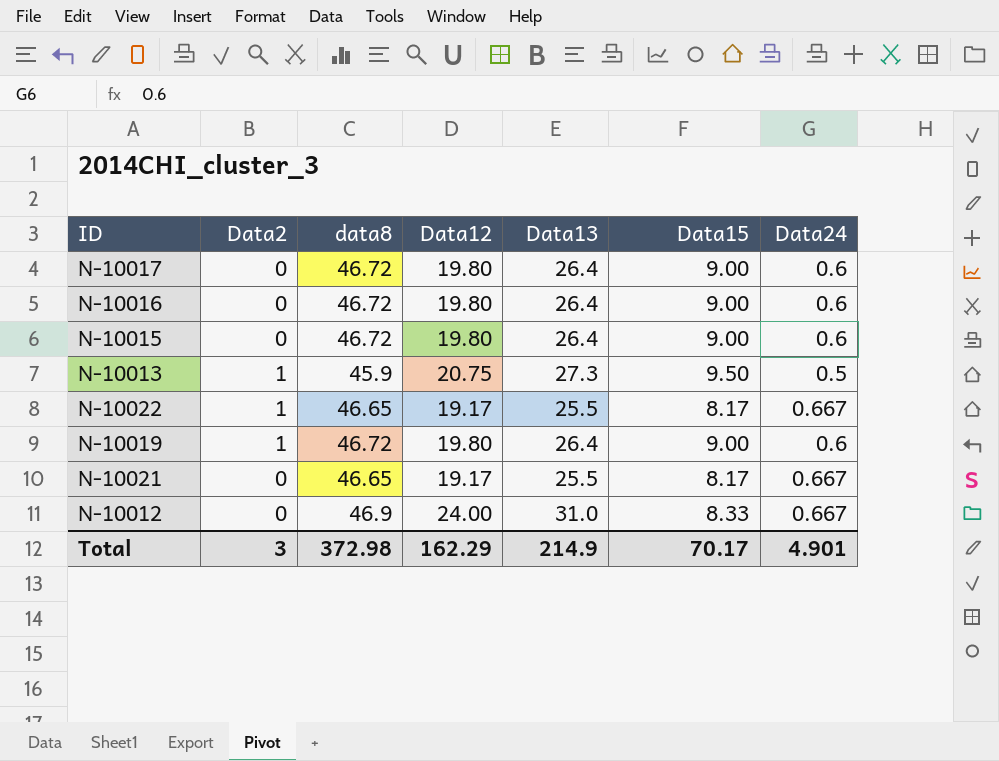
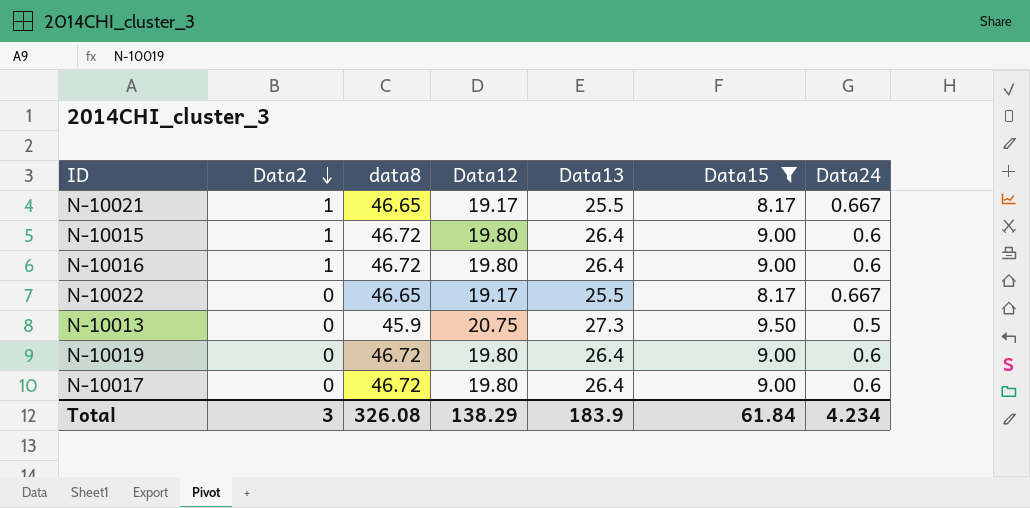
filter: none -> Data15 != 8.33
row order: none -> Data2 descending
N-10021 | Data2: 0 -> 1
N-10015 | Data2: 0 -> 1
N-10016 | Data2: 0 -> 1
N-10022 | Data2: 1 -> 0
N-10013 | Data2: 1 -> 0
N-10019 | Data2: 1 -> 0
Total | data8: 372.98 -> 326.08
Total | Data12: 162.29 -> 138.29
Total | Data13: 214.9 -> 183.9
Total | Data15: 70.17 -> 61.84
Total | Data24: 4.901 -> 4.234

